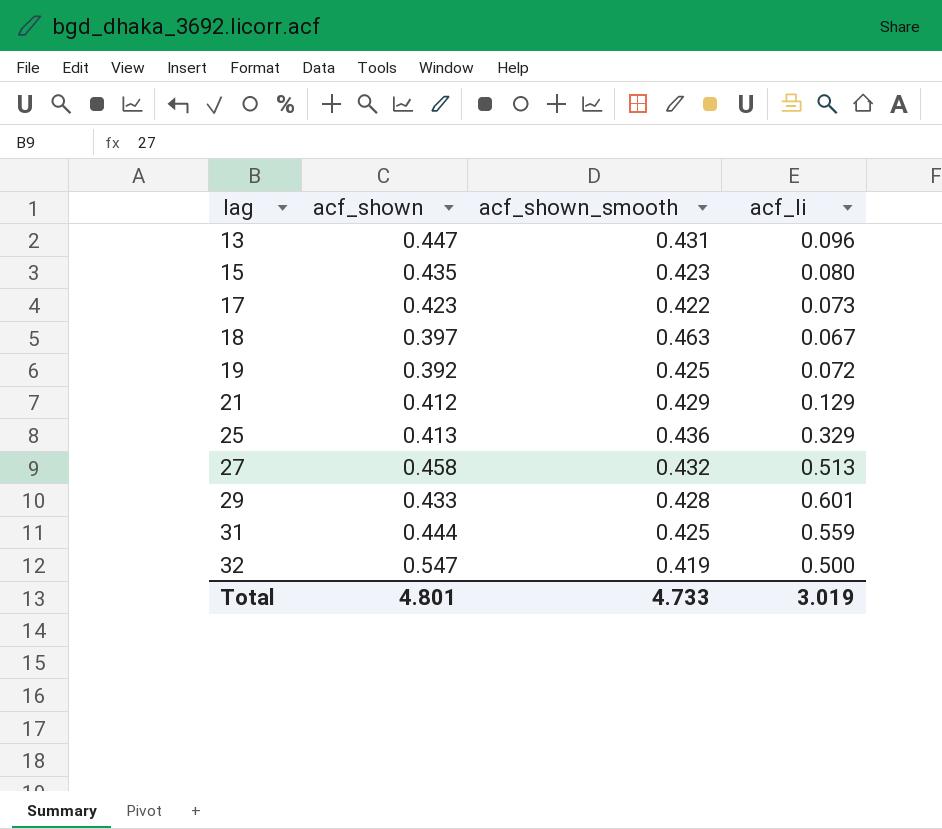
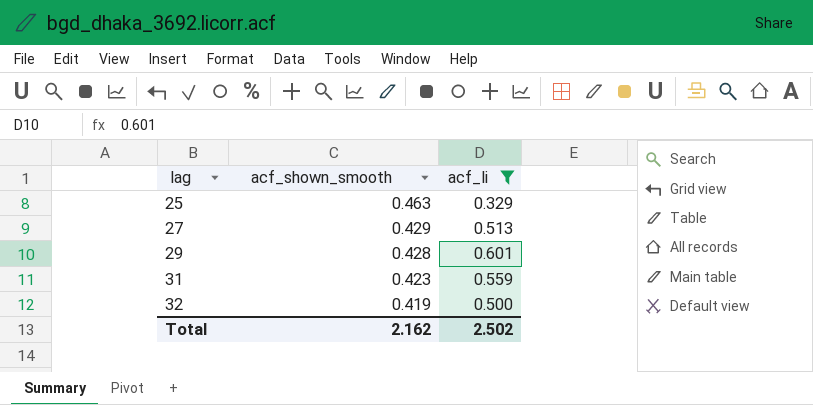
filter: none -> acf_li >= 0.329
column acf_shown | position: 2 -> none
25 | acf_shown_smooth: 0.436 -> 0.463
27 | acf_shown_smooth: 0.432 -> 0.429
31 | acf_shown_smooth: 0.425 -> 0.423
Total | acf_shown_smooth: 4.733 -> 2.162
Total | acf_li: 3.019 -> 2.502

